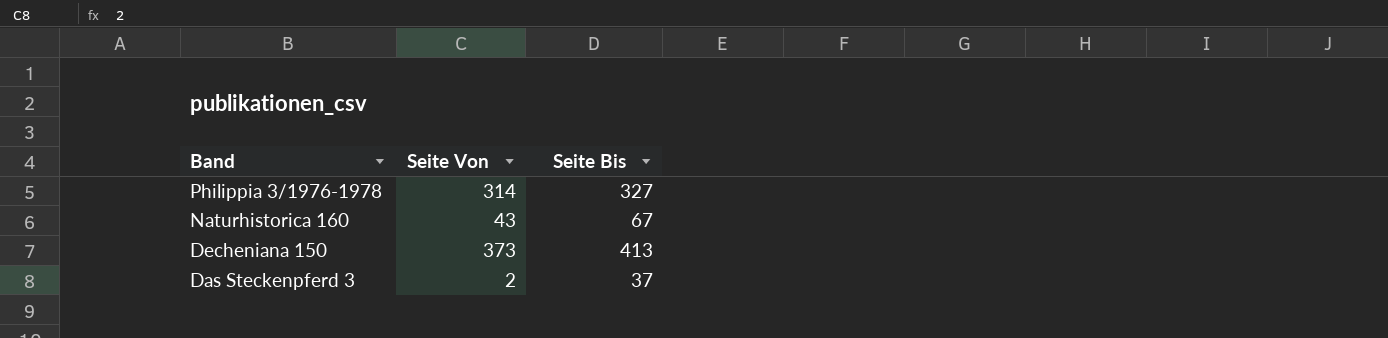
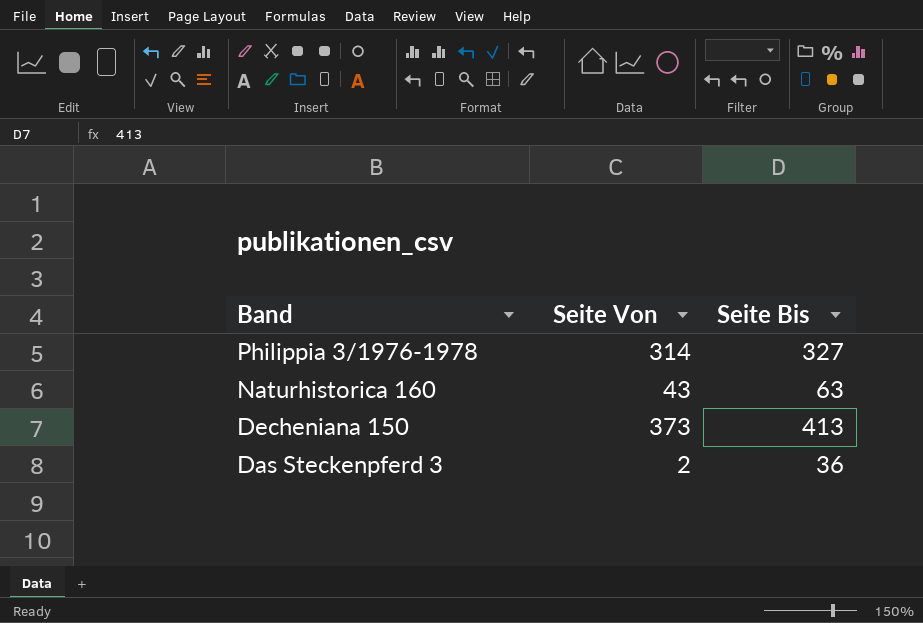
Naturhistorica 160 | Seite Bis: 67 -> 63
Das Steckenpferd 3 | Seite Bis: 37 -> 36

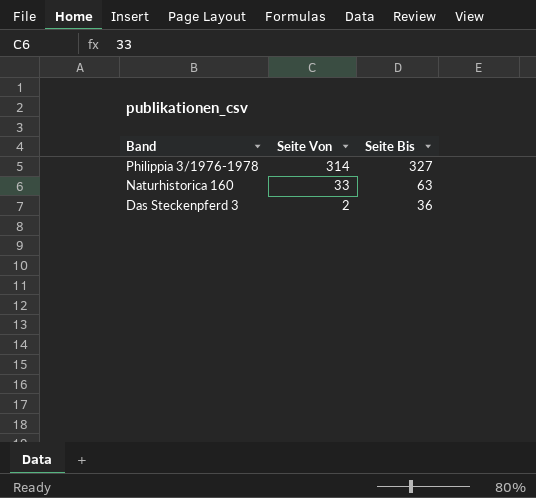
row Decheniana 150: 373 | 413 -> none
Naturhistorica 160 | Seite Von: 43 -> 33

